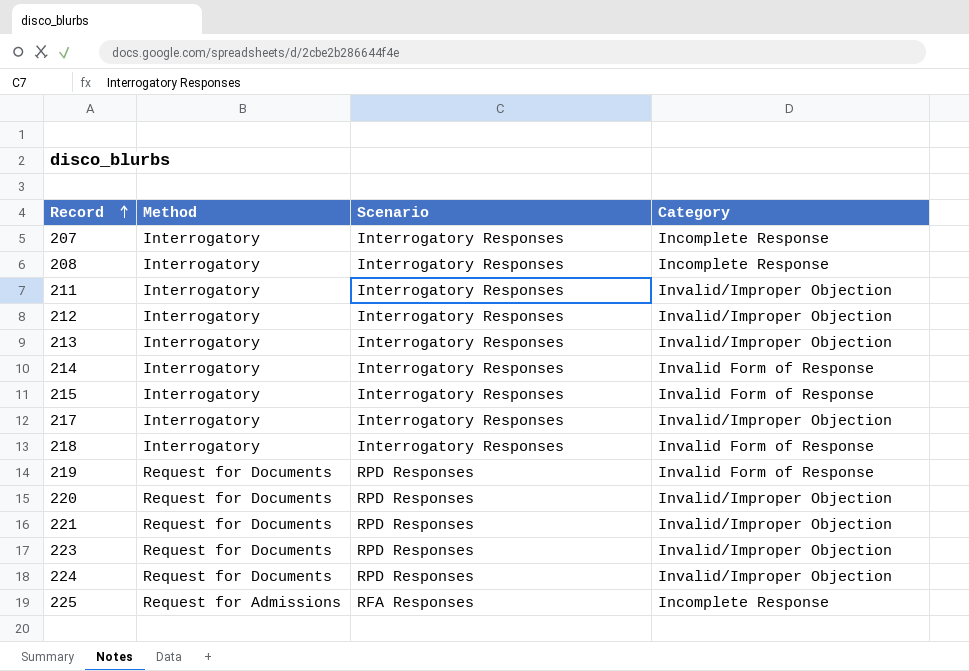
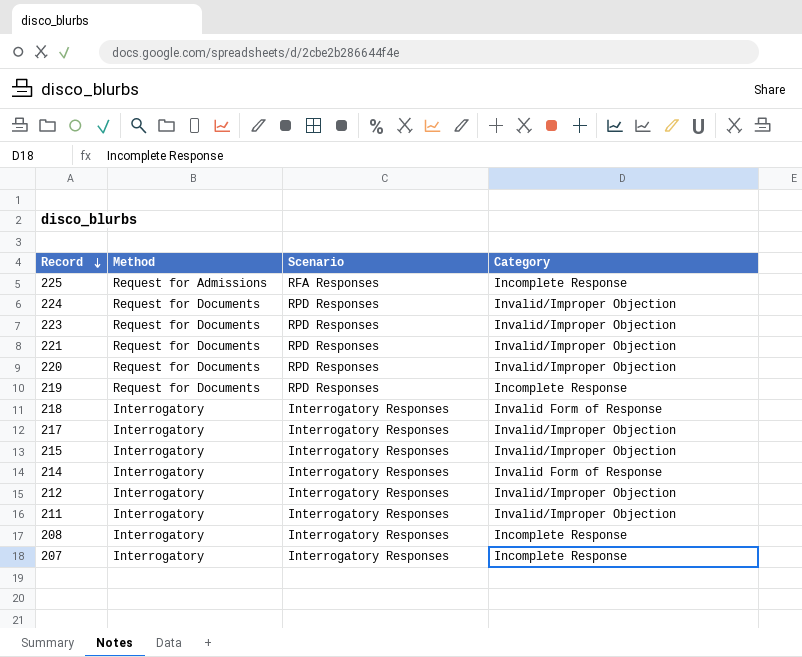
row order: Record ascending -> Record descending
row 213: Interrogatory | Interrogatory Responses | Invalid/Improper Objection -> none
219 | Category: Invalid Form of Response -> Incomplete Response
215 | Category: Invalid Form of Response -> Invalid/Improper Objection

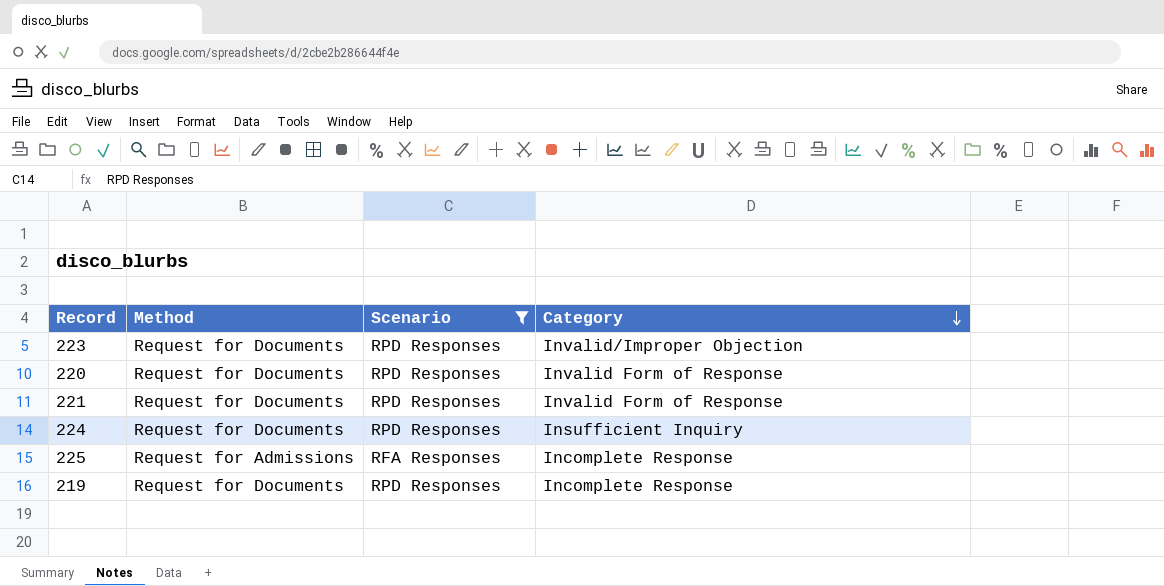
filter: none -> Scenario != Interrogatory Responses
row order: Record descending -> Category descending
220 | Category: Invalid/Improper Objection -> Invalid Form of Response
221 | Category: Invalid/Improper Objection -> Invalid Form of Response
224 | Category: Invalid/Improper Objection -> Insufficient Inquiry

